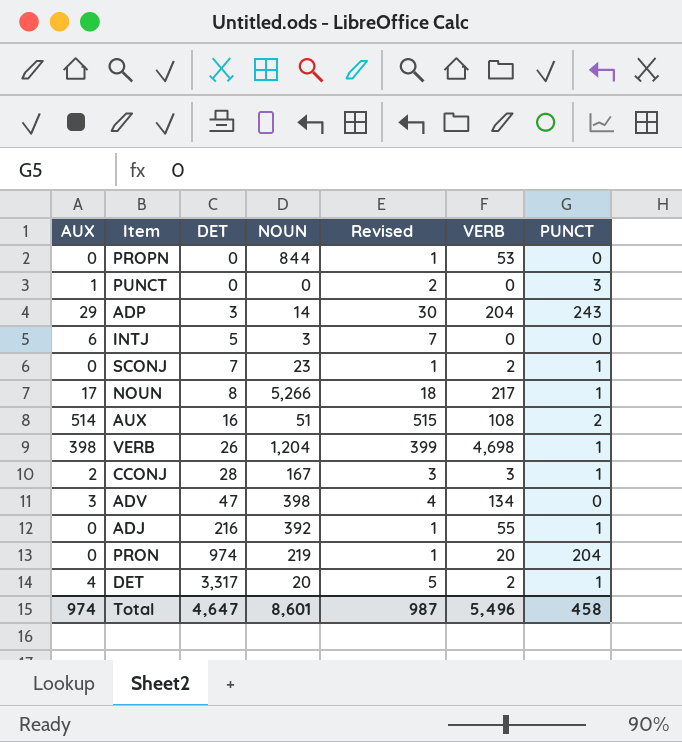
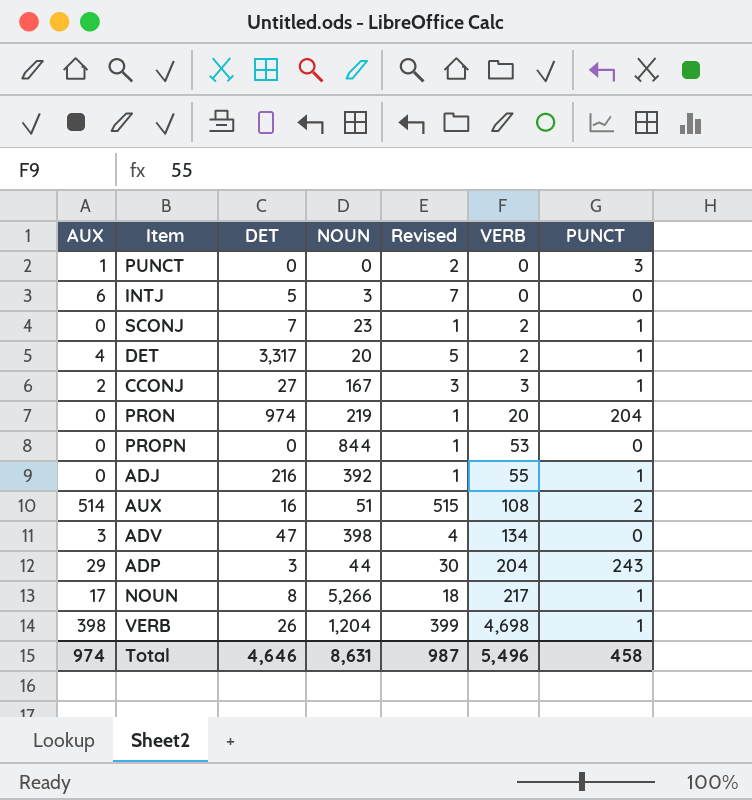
row order: DET ascending -> VERB ascending
CCONJ | DET: 28 -> 27
ADP | NOUN: 14 -> 44
Total | DET: 4,647 -> 4,646
Total | NOUN: 8,601 -> 8,631

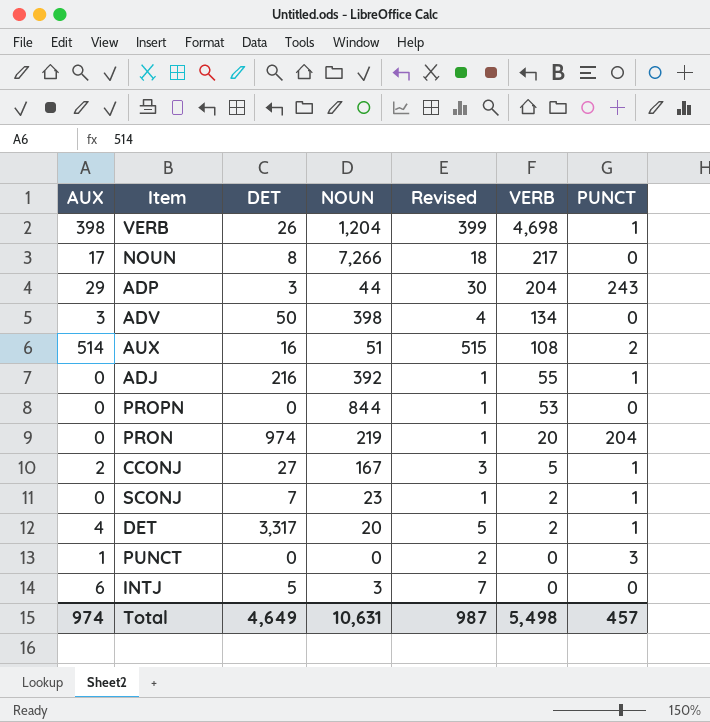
row order: VERB ascending -> VERB descending
NOUN | NOUN: 5,266 -> 7,266
NOUN | PUNCT: 1 -> 0
ADV | DET: 47 -> 50
CCONJ | VERB: 3 -> 5
Total | DET: 4,646 -> 4,649
Total | NOUN: 8,631 -> 10,631
Total | VERB: 5,496 -> 5,498
Total | PUNCT: 458 -> 457

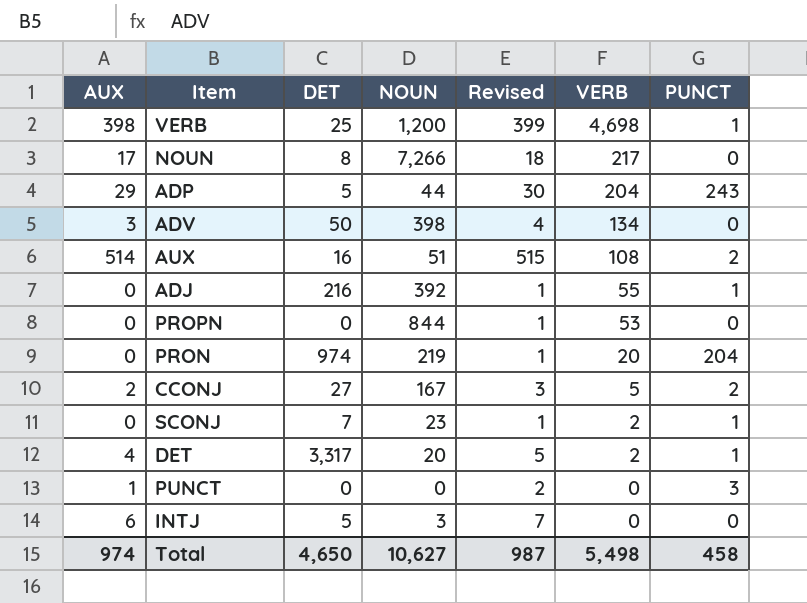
VERB | DET: 26 -> 25
VERB | NOUN: 1,204 -> 1,200
ADP | DET: 3 -> 5
CCONJ | PUNCT: 1 -> 2
Total | DET: 4,649 -> 4,650
Total | NOUN: 10,631 -> 10,627
Total | PUNCT: 457 -> 458

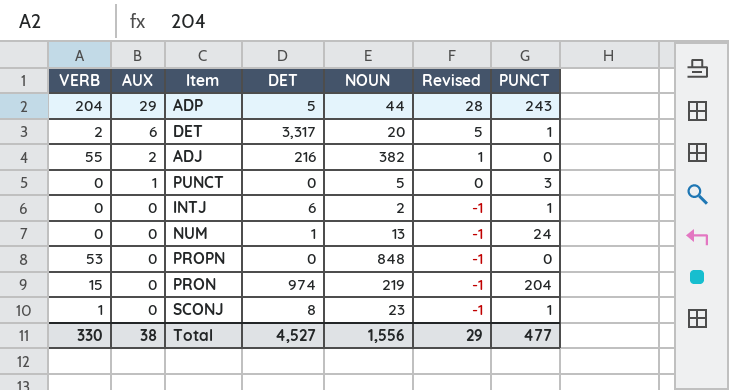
row order: VERB descending -> AUX descending
column VERB | position: 6 -> 1
column Revised | formula: [AUX] + 1 -> [AUX] - 1
row VERB: 398 | 25 | 1,200 | 399 | 4,698 | 1 -> none
row NOUN: 17 | 8 | 7,266 | 18 | 217 | 0 -> none
row ADV: 3 | 50 | 398 | 4 | 134 | 0 -> none
row AUX: 514 | 16 | 51 | 515 | 108 | 2 -> none
row CCONJ: 2 | 27 | 167 | 3 | 5 | 2 -> none
DET | AUX: 4 -> 6
ADJ | AUX: 0 -> 2
ADJ | NOUN: 392 -> 382
ADJ | PUNCT: 1 -> 0
PUNCT | NOUN: 0 -> 5
INTJ | AUX: 6 -> 0
INTJ | DET: 5 -> 6
INTJ | NOUN: 3 -> 2
INTJ | PUNCT: 0 -> 1
row NUM: none -> 0 | 0 | 1 | 13 | -1 | 24
PROPN | NOUN: 844 -> 848
PRON | VERB: 20 -> 15
SCONJ | VERB: 2 -> 1
SCONJ | DET: 7 -> 8
Total | VERB: 5,498 -> 330
Total | AUX: 974 -> 38
Total | DET: 4,650 -> 4,527
Total | NOUN: 10,627 -> 1,556
Total | Revised: 987 -> 29
Total | PUNCT: 458 -> 477

